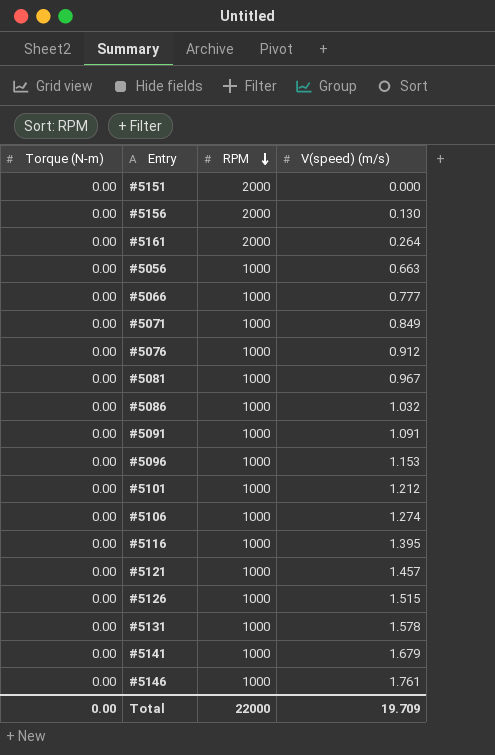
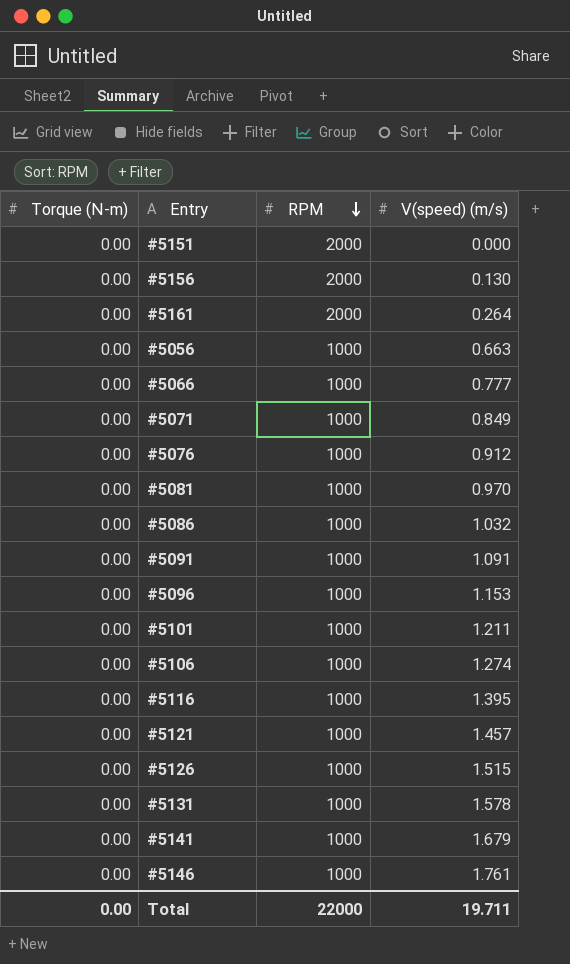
#5081 | V(speed) (m/s): 0.967 -> 0.970
#5101 | V(speed) (m/s): 1.212 -> 1.211
Total | V(speed) (m/s): 19.709 -> 19.711

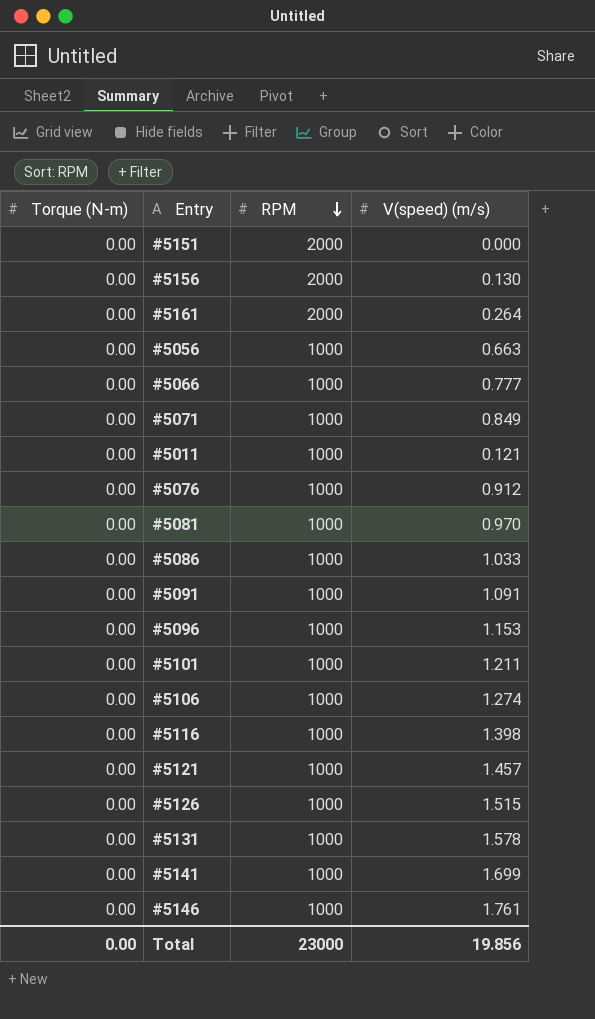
row #5011: none -> 0.00 | 1000 | 0.121
#5086 | V(speed) (m/s): 1.032 -> 1.033
#5116 | V(speed) (m/s): 1.395 -> 1.398
#5141 | V(speed) (m/s): 1.679 -> 1.699
Total | RPM: 22000 -> 23000
Total | V(speed) (m/s): 19.711 -> 19.856

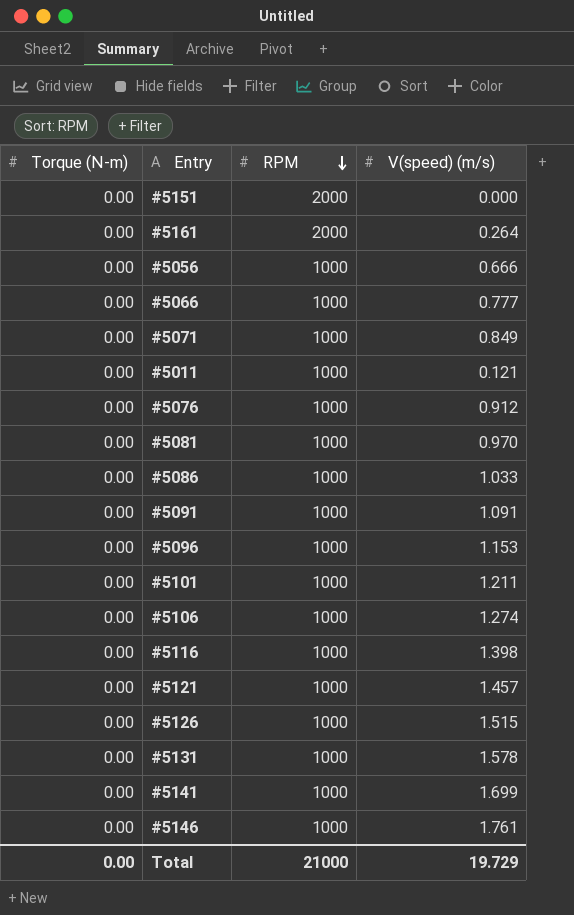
row #5156: 0.00 | 2000 | 0.130 -> none
#5056 | V(speed) (m/s): 0.663 -> 0.666
Total | RPM: 23000 -> 21000
Total | V(speed) (m/s): 19.856 -> 19.729

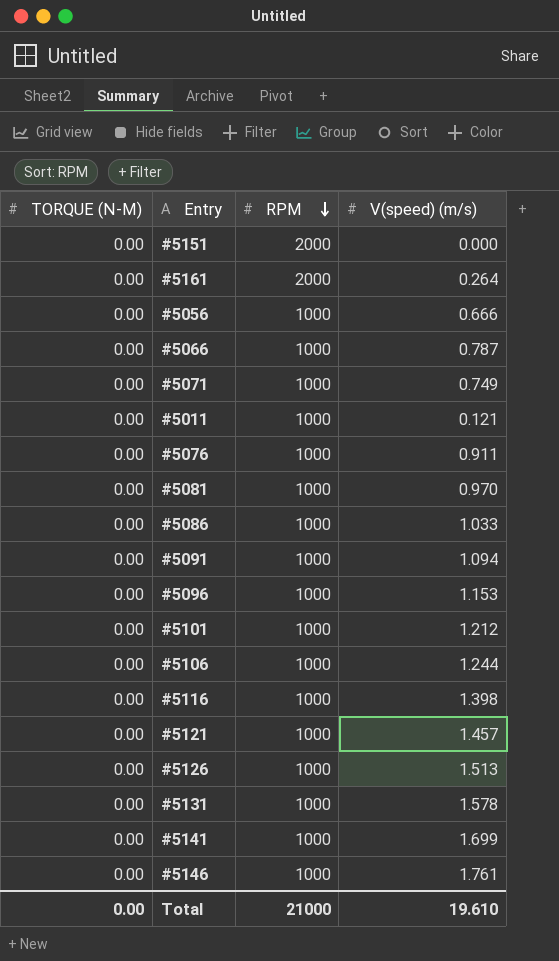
column name: Torque (N-m) -> TORQUE (N-M)
#5066 | V(speed) (m/s): 0.777 -> 0.787
#5071 | V(speed) (m/s): 0.849 -> 0.749
#5076 | V(speed) (m/s): 0.912 -> 0.911
#5091 | V(speed) (m/s): 1.091 -> 1.094
#5101 | V(speed) (m/s): 1.211 -> 1.212
#5106 | V(speed) (m/s): 1.274 -> 1.244
#5126 | V(speed) (m/s): 1.515 -> 1.513
Total | V(speed) (m/s): 19.729 -> 19.610

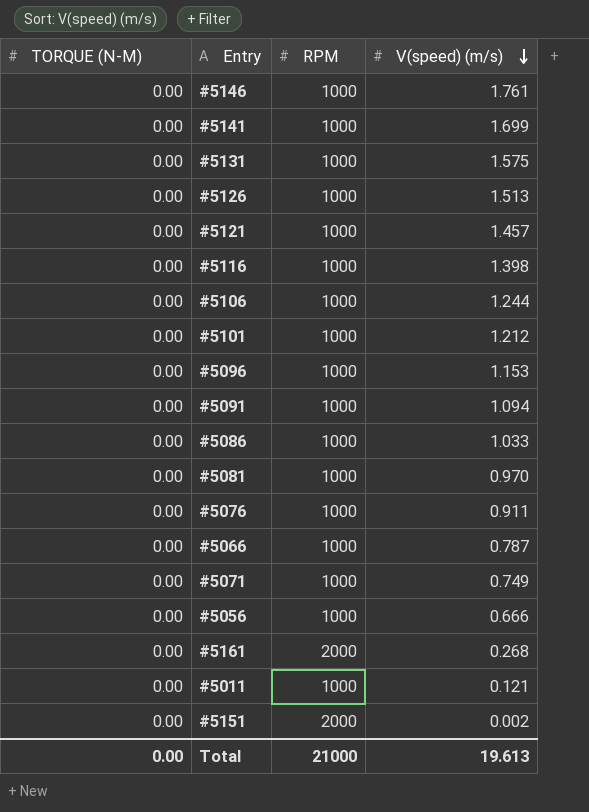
row order: RPM descending -> V(speed) (m/s) descending
#5131 | V(speed) (m/s): 1.578 -> 1.575
#5161 | V(speed) (m/s): 0.264 -> 0.268
#5151 | V(speed) (m/s): 0.000 -> 0.002
Total | V(speed) (m/s): 19.610 -> 19.613

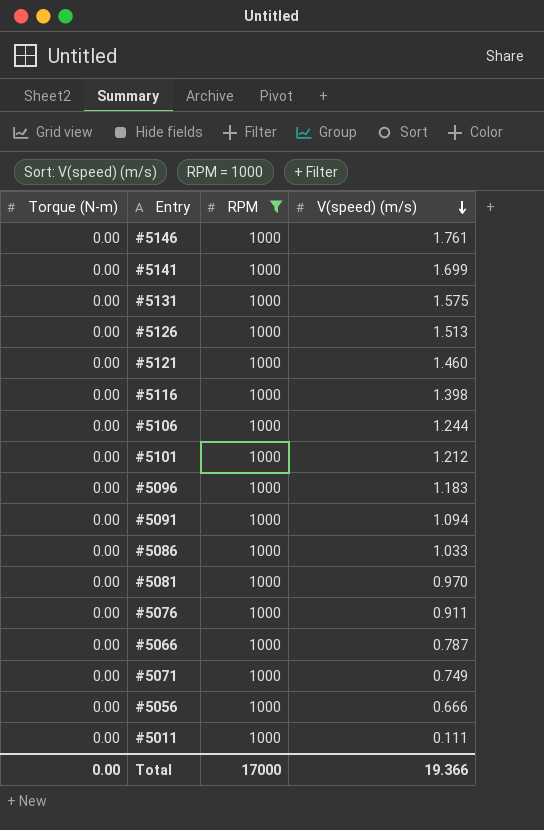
filter: none -> RPM = 1000
column name: TORQUE (N-M) -> Torque (N-m)
#5121 | V(speed) (m/s): 1.457 -> 1.460
#5096 | V(speed) (m/s): 1.153 -> 1.183
#5011 | V(speed) (m/s): 0.121 -> 0.111
Total | RPM: 21000 -> 17000
Total | V(speed) (m/s): 19.613 -> 19.366

